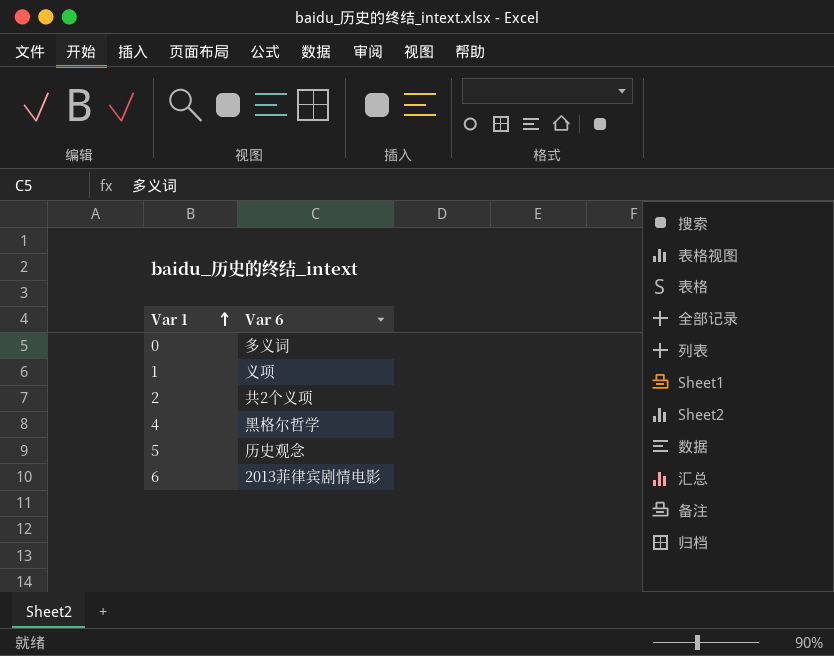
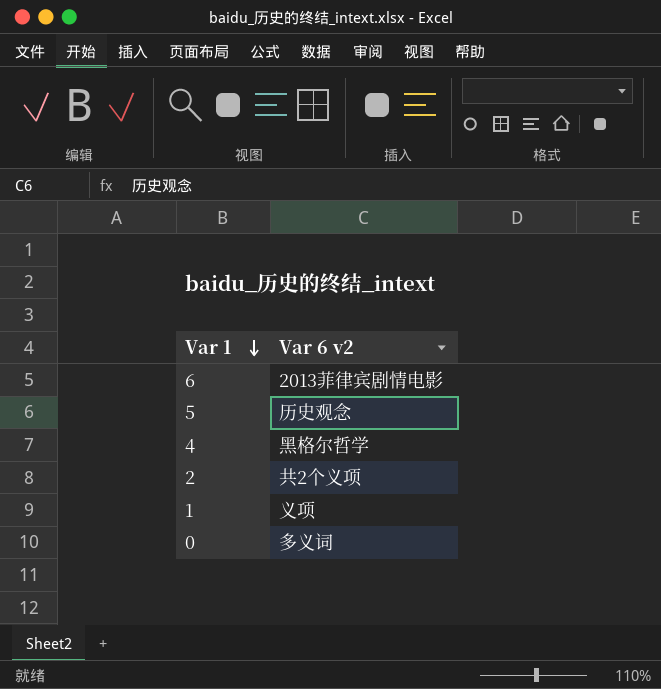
row order: Var 1 ascending -> Var 1 descending
column name: Var 6 -> Var 6 v2

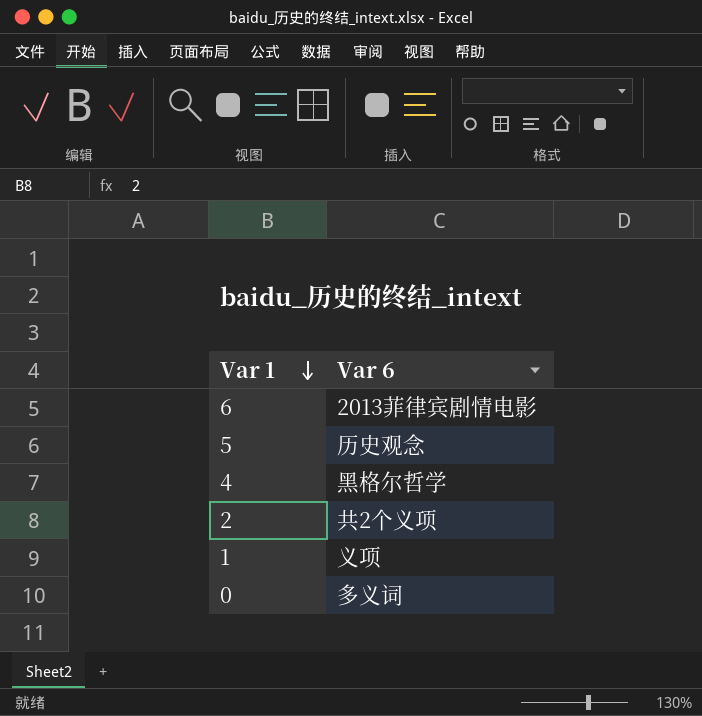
column name: Var 6 v2 -> Var 6

